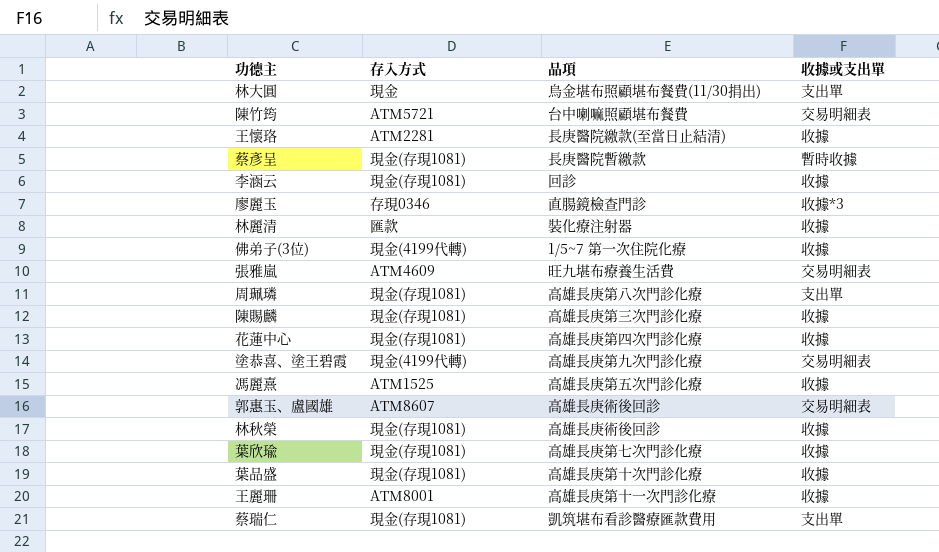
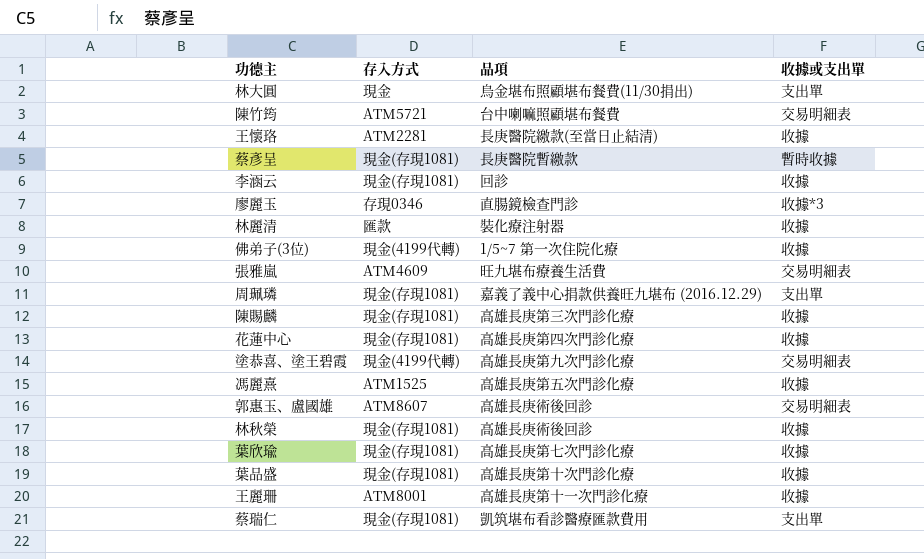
周珮璘 | 品項: 高雄長庚第八次門診化療 -> 嘉義了義中心捐款供養旺九堪布 (2016.12.29)

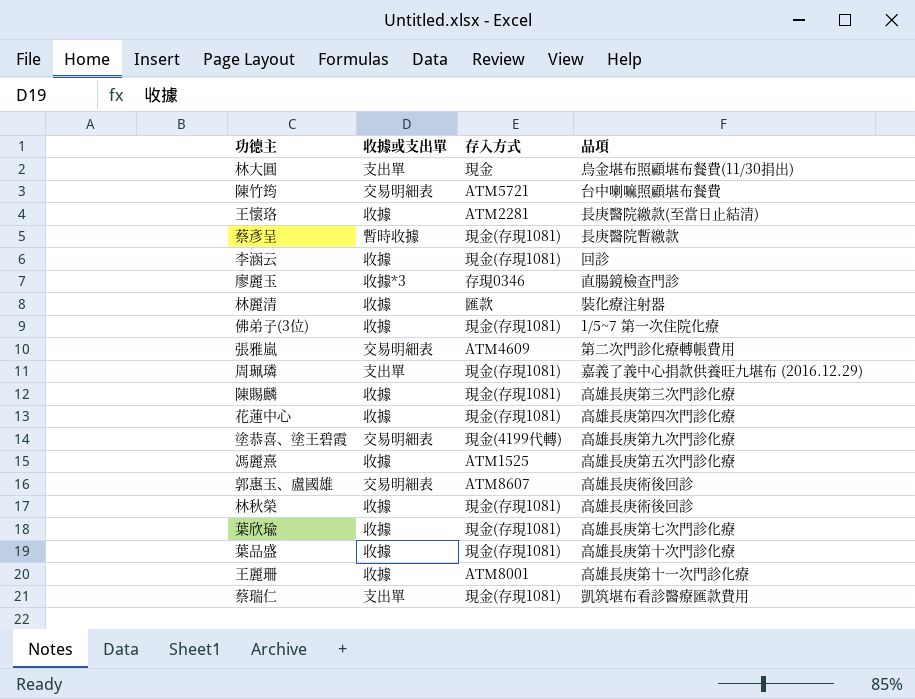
column 收據或支出單 | position: 4 -> 2
佛弟子(3位) | 存入方式: 現金(4199代轉) -> 現金(存現1081)
張雅嵐 | 品項: 旺九堪布療養生活費 -> 第二次門診化療轉帳費用

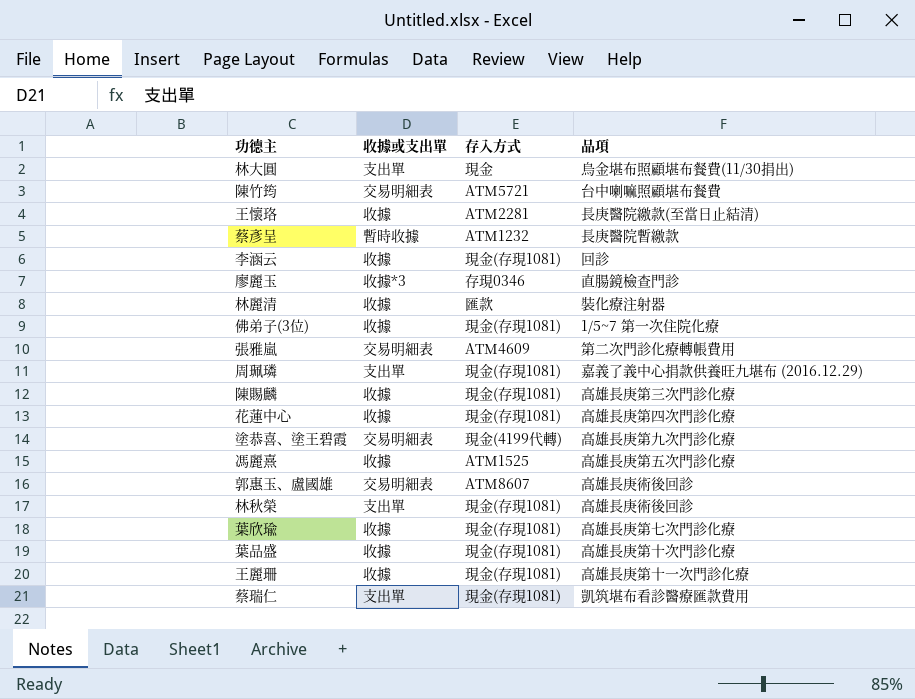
蔡彥呈 | 存入方式: 現金(存現1081) -> ATM1232
林秋榮 | 收據或支出單: 收據 -> 支出單
王麗珊 | 存入方式: ATM8001 -> 現金(存現1081)

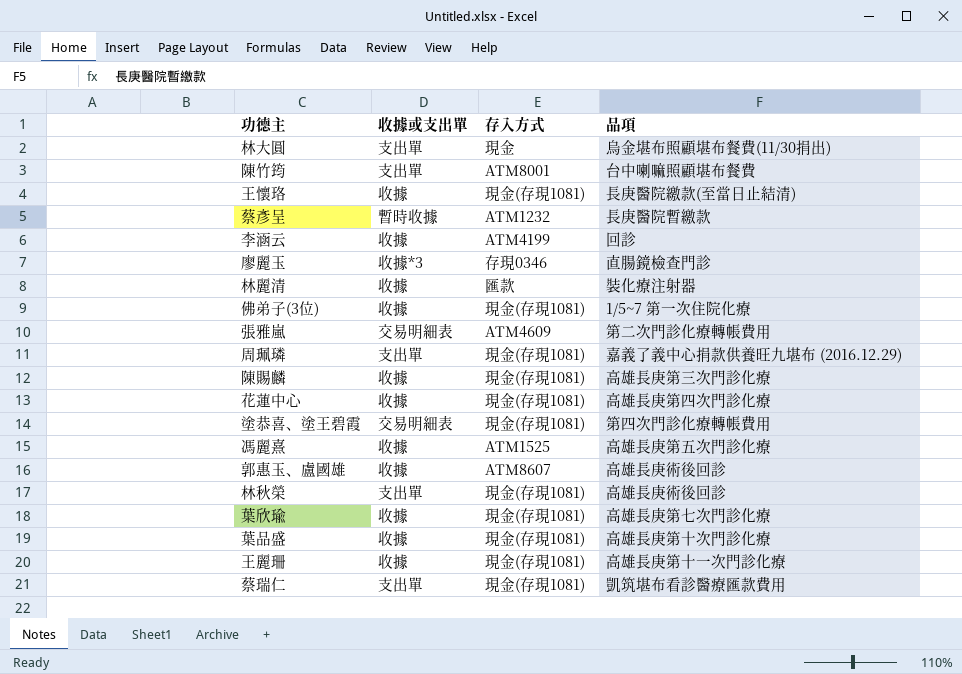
陳竹筠 | 收據或支出單: 交易明細表 -> 支出單
陳竹筠 | 存入方式: ATM5721 -> ATM8001
王懷珞 | 存入方式: ATM2281 -> 現金(存現1081)
李涵云 | 存入方式: 現金(存現1081) -> ATM4199
塗恭喜、塗王碧霞 | 存入方式: 現金(4199代轉) -> 現金(存現1081)
塗恭喜、塗王碧霞 | 品項: 高雄長庚第九次門診化療 -> 第四次門診化療轉帳費用
郭惠玉、盧國雄 | 收據或支出單: 交易明細表 -> 收據

